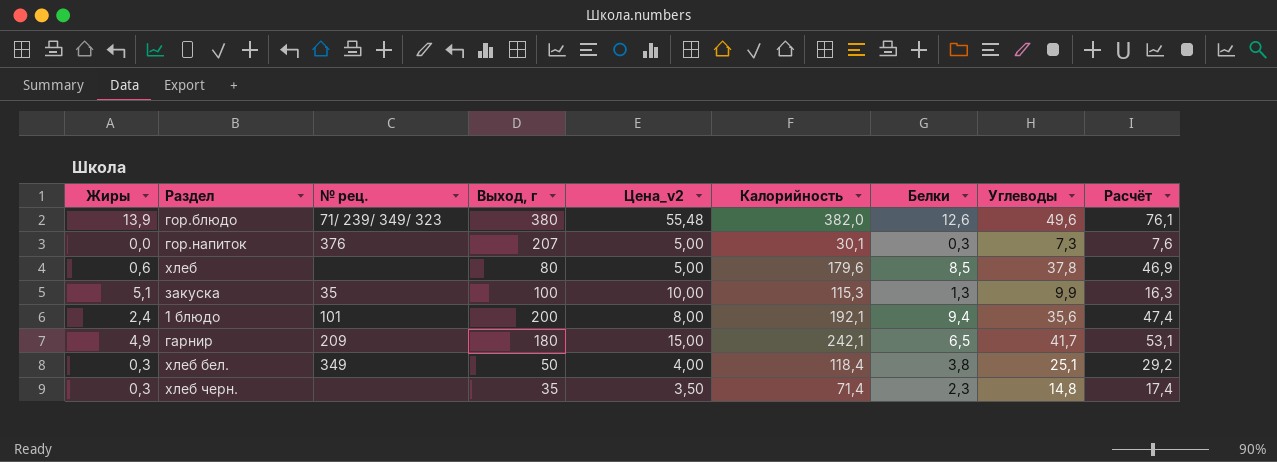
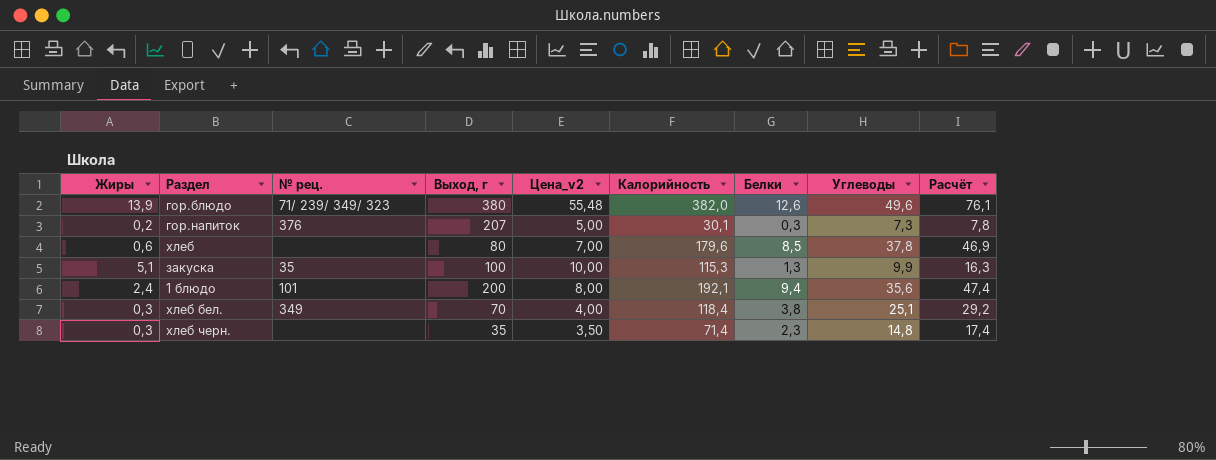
row гарнир: 4,9 | 209 | 180 | 15,00 | 242,1 | 6,5 | 41,7 | 53,1 -> none
гор.напиток | Жиры: 0,0 -> 0,2
гор.напиток | Расчёт: 7,6 -> 7,8
хлеб | Цена_v2: 5,00 -> 7,00
хлеб бел. | Выход, г: 50 -> 70

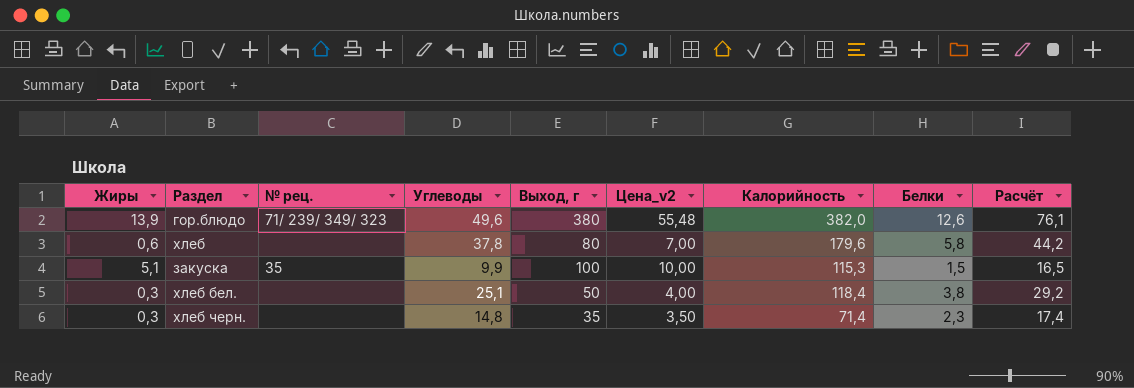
column Углеводы | position: 8 -> 4
row гор.напиток: 0,2 | 376 | 207 | 5,00 | 30,1 | 0,3 | 7,3 | 7,8 -> none
row 1 блюдо: 2,4 | 101 | 200 | 8,00 | 192,1 | 9,4 | 35,6 | 47,4 -> none
хлеб | Белки: 8,5 -> 5,8
хлеб | Расчёт: 46,9 -> 44,2
закуска | Белки: 1,3 -> 1,5
закуска | Расчёт: 16,3 -> 16,5
хлеб бел. | № рец.: 349 -> none
хлеб бел. | Выход, г: 70 -> 50

